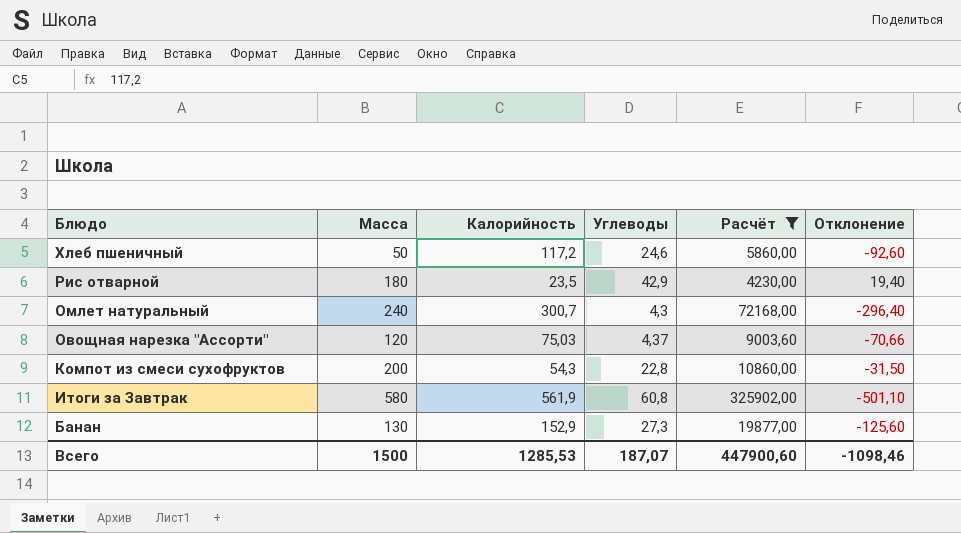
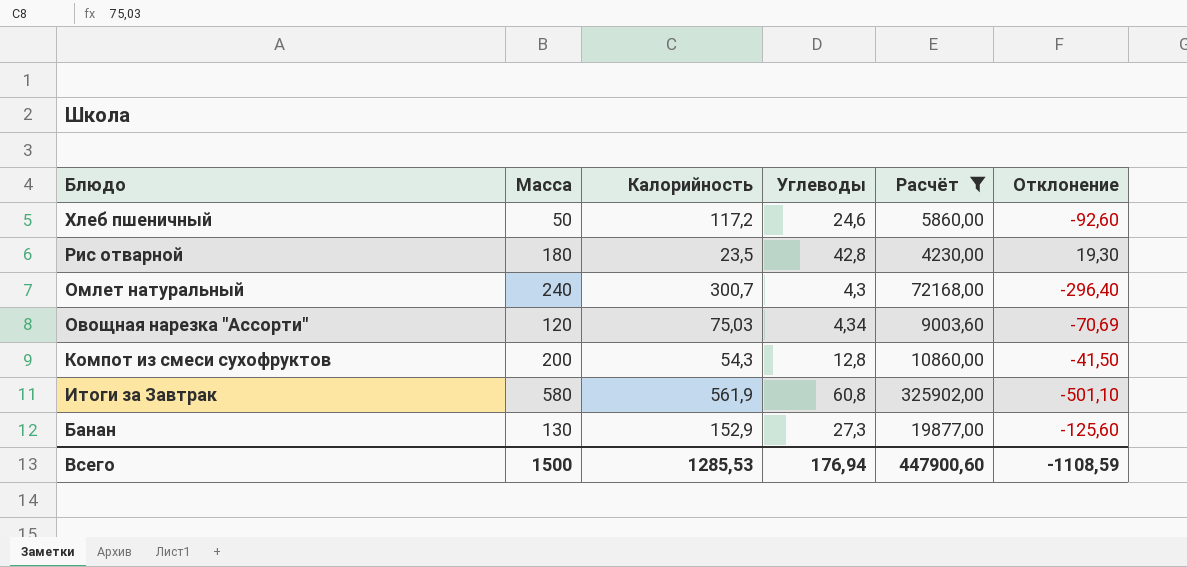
Рис отварной | Углеводы: 42,9 -> 42,8
Рис отварной | Отклонение: 19,40 -> 19,30
Овощная нарезка "Ассорти" | Углеводы: 4,37 -> 4,34
Овощная нарезка "Ассорти" | Отклонение: -70,66 -> -70,69
Компот из смеси сухофруктов | Углеводы: 22,8 -> 12,8
Компот из смеси сухофруктов | Отклонение: -31,50 -> -41,50
Всего | Углеводы: 187,07 -> 176,94
Всего | Отклонение: -1098,46 -> -1108,59

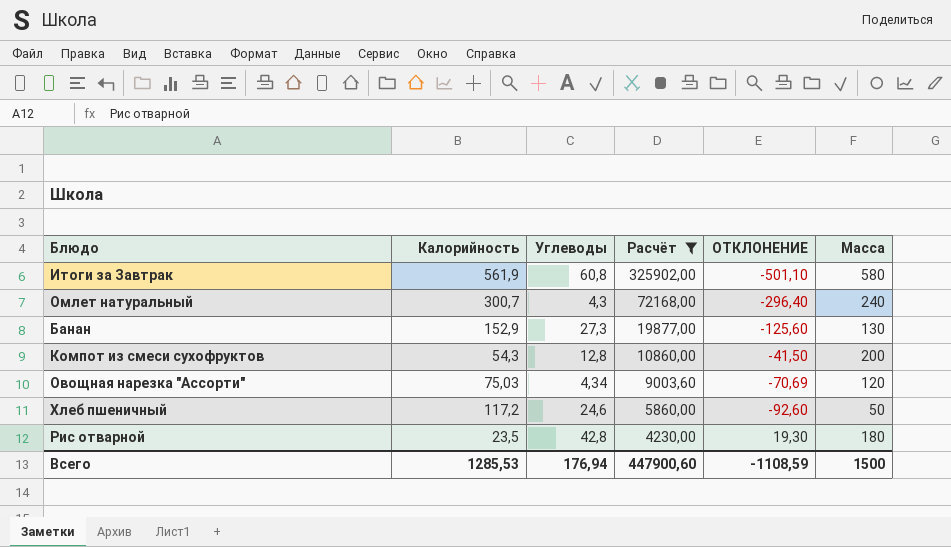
row order: Блюдо descending -> Расчёт descending
column name: Отклонение -> ОТКЛОНЕНИЕ
column Масса | position: 2 -> 6

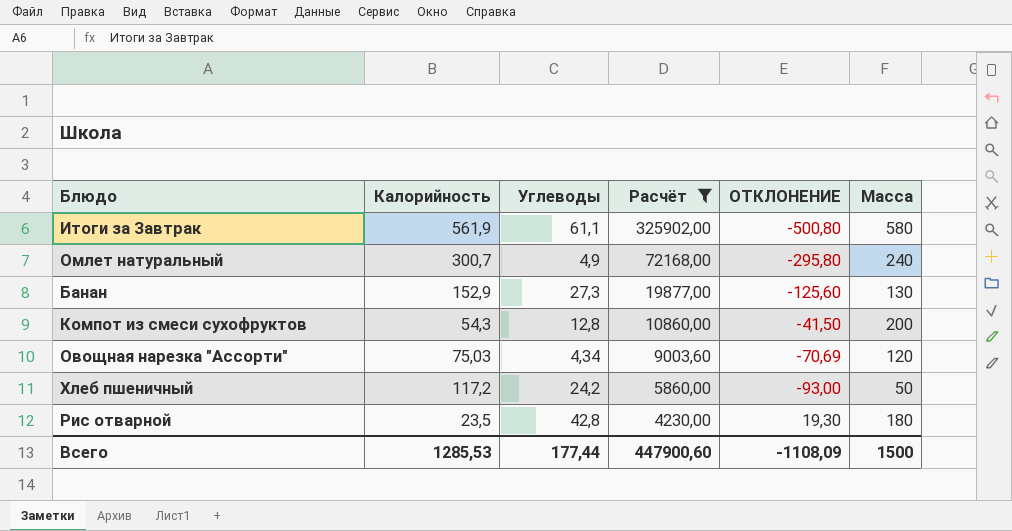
Итоги за Завтрак | Углеводы: 60,8 -> 61,1
Итоги за Завтрак | ОТКЛОНЕНИЕ: -501,10 -> -500,80
Омлет натуральный | Углеводы: 4,3 -> 4,9
Омлет натуральный | ОТКЛОНЕНИЕ: -296,40 -> -295,80
Хлеб пшеничный | Углеводы: 24,6 -> 24,2
Хлеб пшеничный | ОТКЛОНЕНИЕ: -92,60 -> -93,00
Всего | Углеводы: 176,94 -> 177,44
Всего | ОТКЛОНЕНИЕ: -1108,59 -> -1108,09

